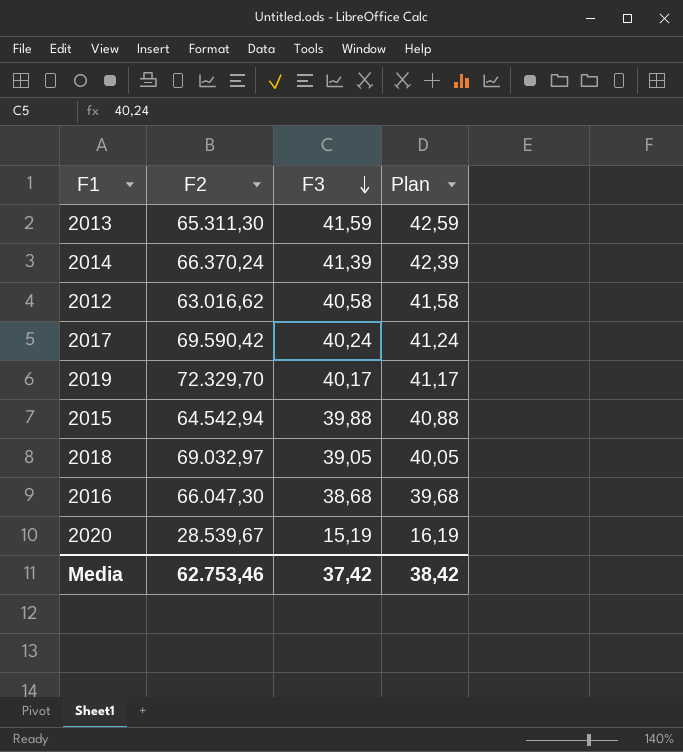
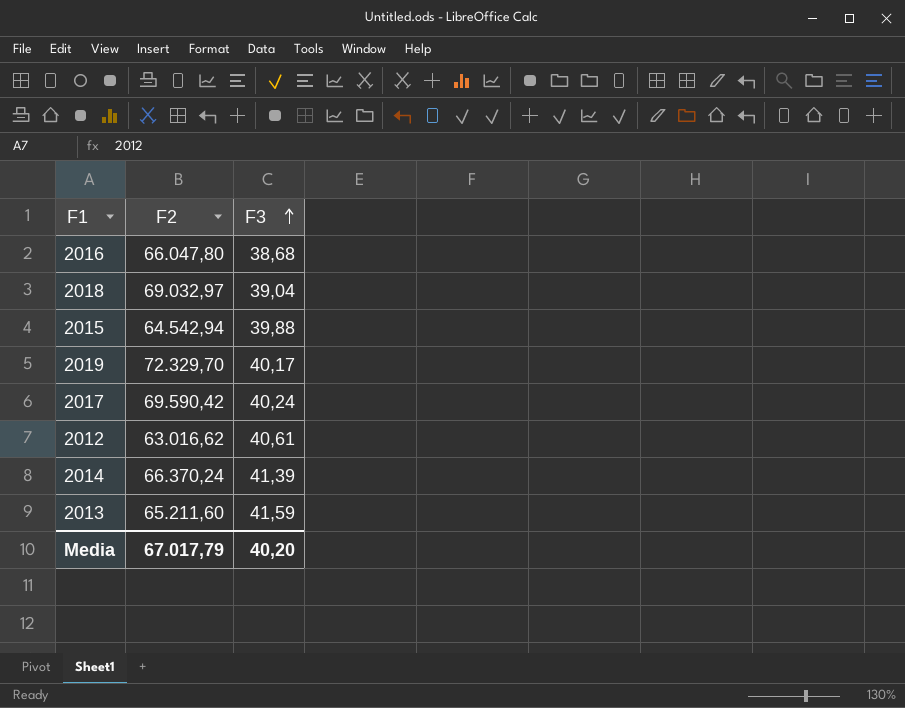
row order: F3 descending -> F3 ascending
column Plan | formula: [F3] + 1 -> none
row 2020: 28.539,67 | 15,19 | 16,19 -> none
2016 | F2: 66.047,30 -> 66.047,80
2018 | F3: 39,05 -> 39,04
2012 | F3: 40,58 -> 40,61
2013 | F2: 65.311,30 -> 65.211,60
Media | F2: 62.753,46 -> 67.017,79
Media | F3: 37,42 -> 40,20

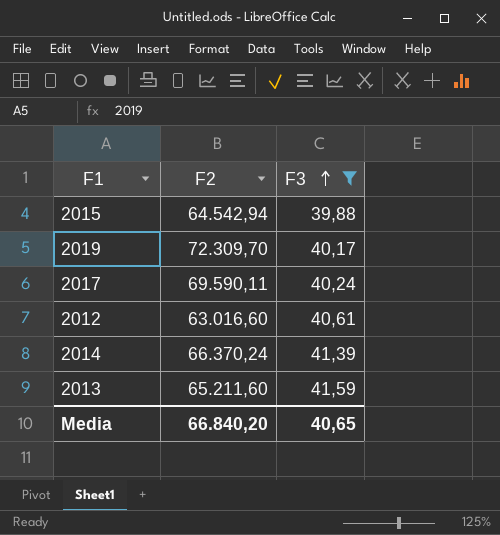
filter: none -> F3 >= 39,88
2019 | F2: 72.329,70 -> 72.309,70
2017 | F2: 69.590,42 -> 69.590,11
2012 | F2: 63.016,62 -> 63.016,60
Media | F2: 67.017,79 -> 66.840,20
Media | F3: 40,20 -> 40,65

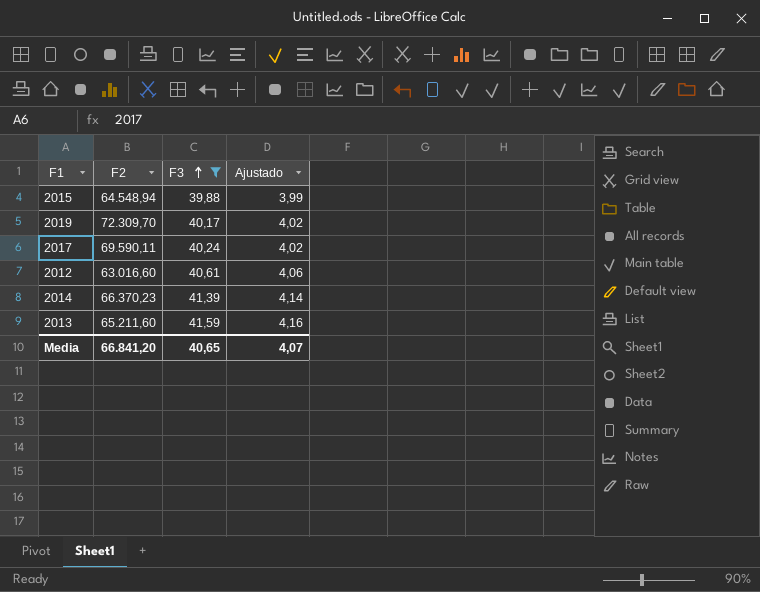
column Ajustado | formula: none -> [F3] * 0,1
2015 | F2: 64.542,94 -> 64.548,94
2014 | F2: 66.370,24 -> 66.370,23
Media | F2: 66.840,20 -> 66.841,20

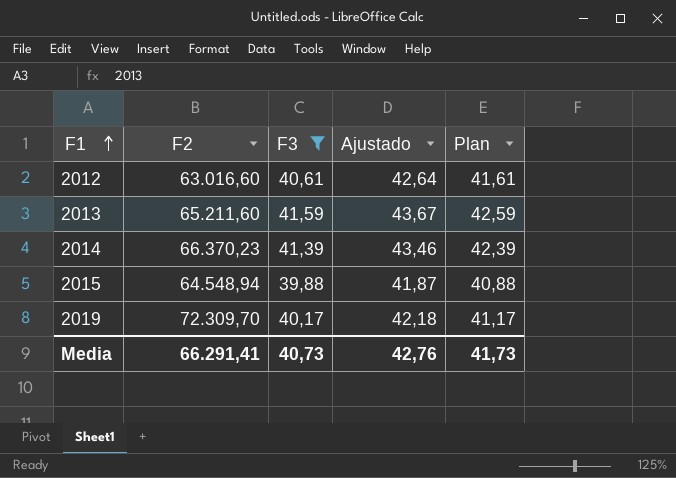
row order: F3 ascending -> F1 ascending
column Ajustado | formula: [F3] * 0,1 -> [F3] * 1,05
column Plan | formula: none -> [F3] + 1
row 2017: 69.590,11 | 40,24 | 4,02 -> none
Media | F2: 66.841,20 -> 66.291,41
Media | F3: 40,65 -> 40,73
Media | Ajustado: 4,07 -> 42,76

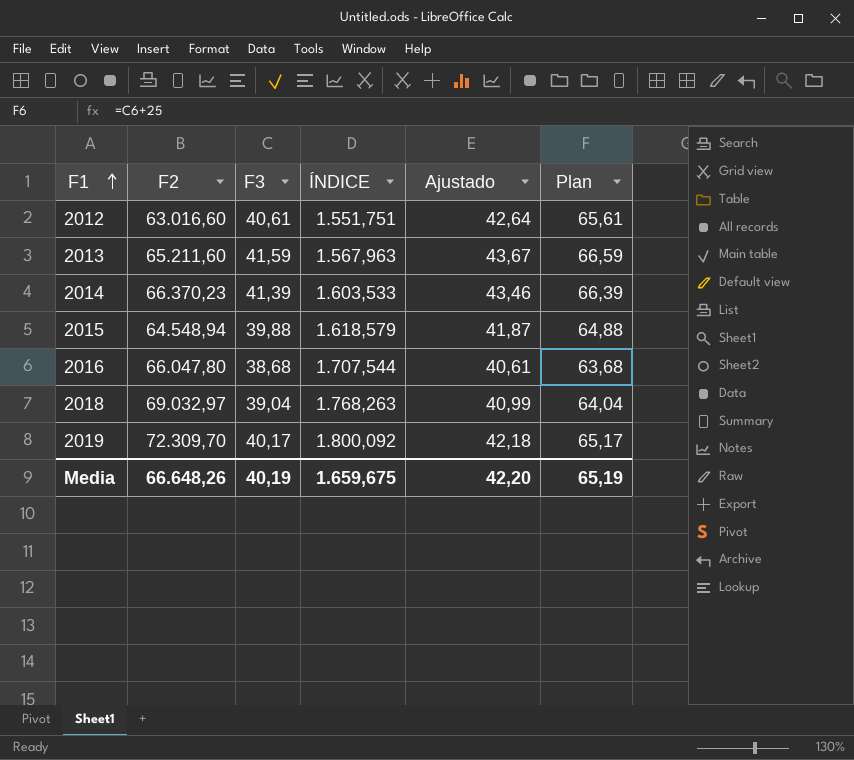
filter: F3 >= 39,88 -> none
column ÍNDICE | formula: none -> [F2] / [F3]
column Plan | formula: [F3] + 1 -> [F3] + 25
Media | F2: 66.291,41 -> 66.648,26
Media | F3: 40,73 -> 40,19
Media | Ajustado: 42,76 -> 42,20
Media | Plan: 41,73 -> 65,19

